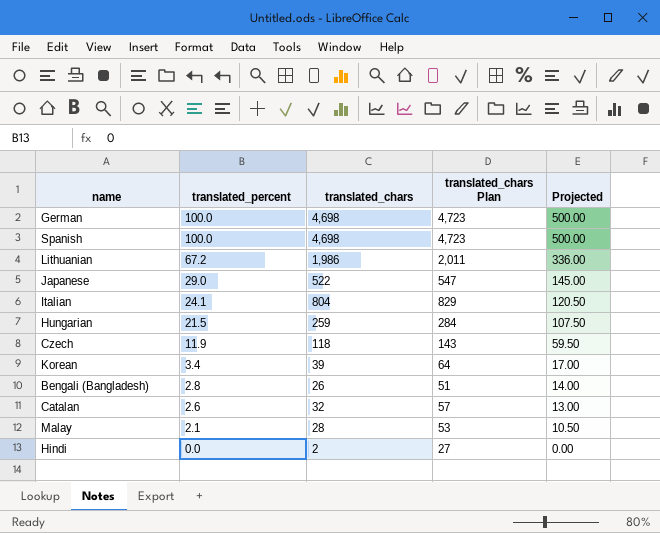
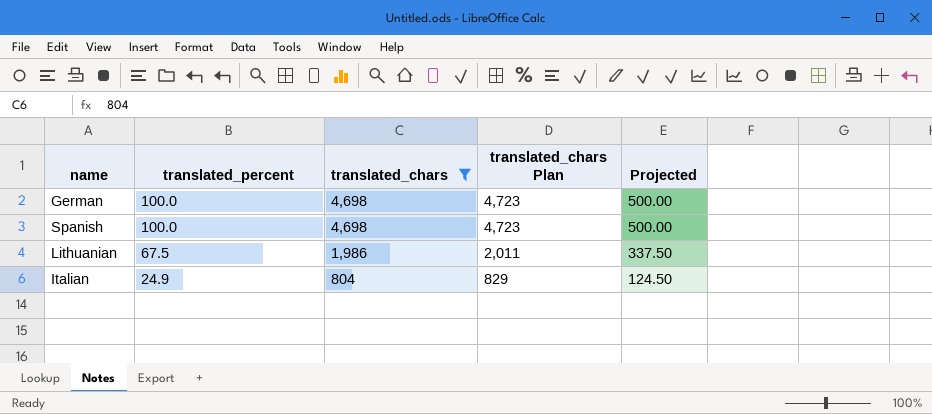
filter: none -> translated_chars >= 804
Lithuanian | translated_percent: 67.2 -> 67.5
Lithuanian | Projected: 336.00 -> 337.50
Italian | translated_percent: 24.1 -> 24.9
Italian | Projected: 120.50 -> 124.50

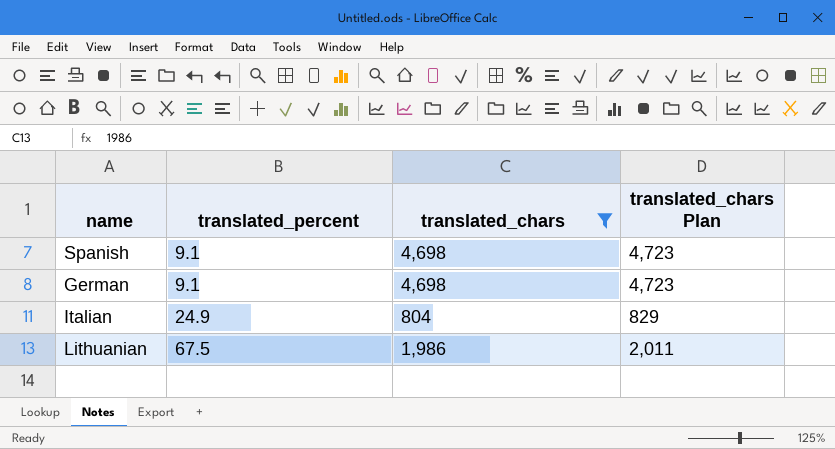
row order: translated_percent descending -> translated_percent ascending
column Projected | formula: [translated_percent] * 5 -> none
Spanish | translated_percent: 100.0 -> 9.1
German | translated_percent: 100.0 -> 9.1

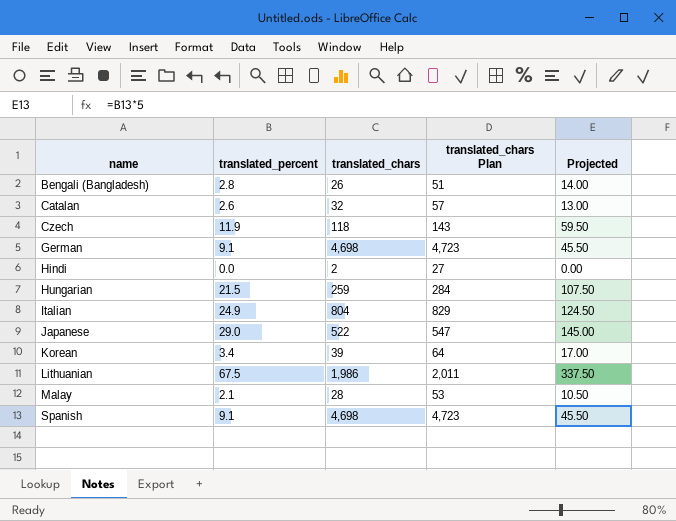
filter: translated_chars >= 804 -> none
row order: translated_percent ascending -> name ascending
column Projected | formula: none -> [translated_percent] * 5

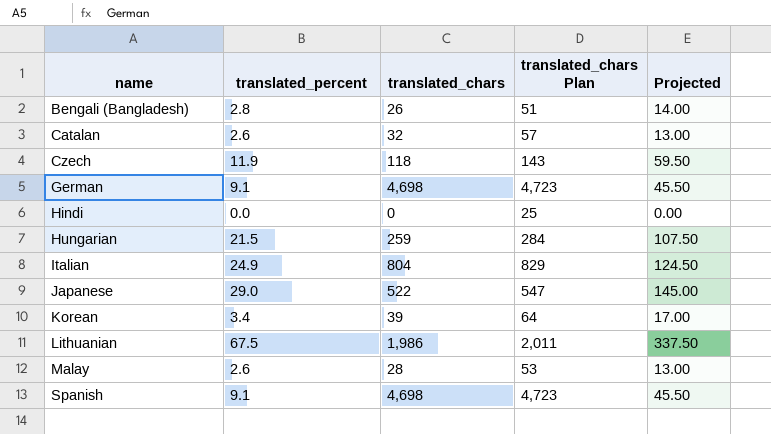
Hindi | translated_chars: 2 -> 0
Hindi | translated_chars Plan: 27 -> 25
Malay | translated_percent: 2.1 -> 2.6
Malay | Projected: 10.50 -> 13.00

